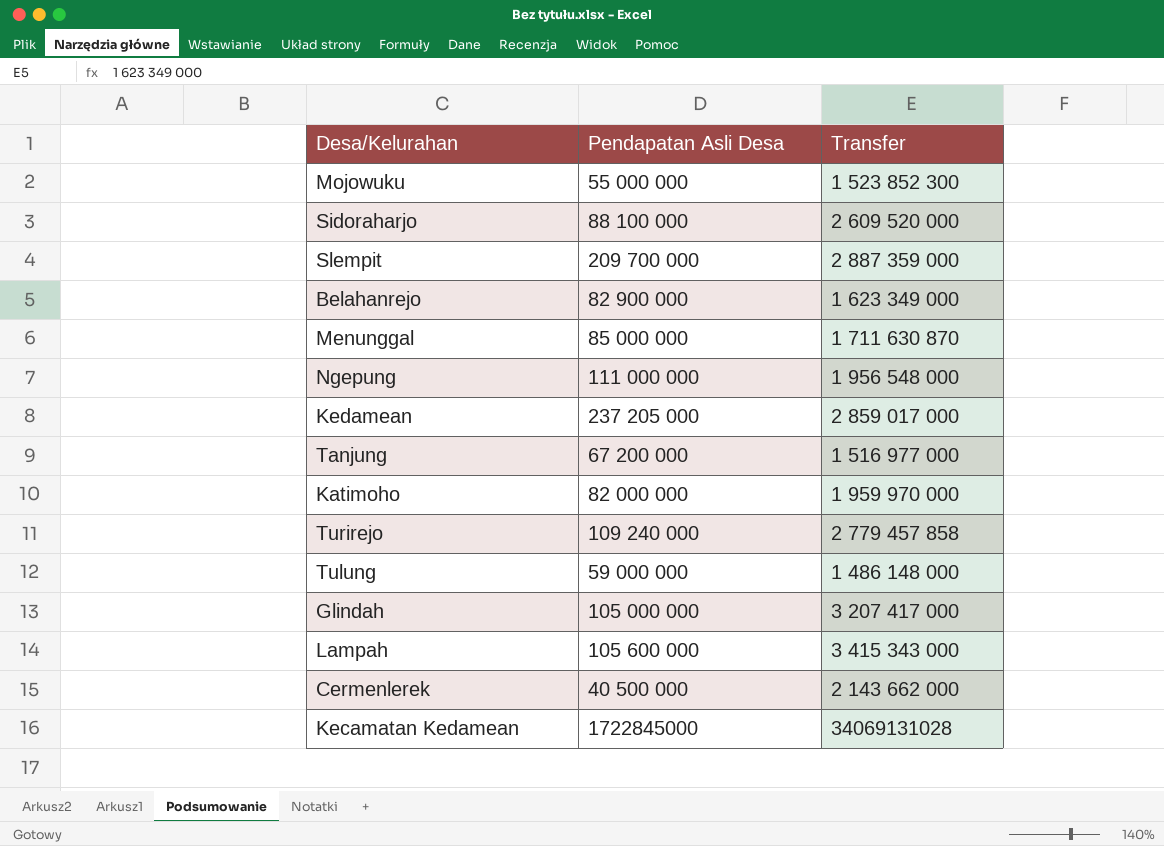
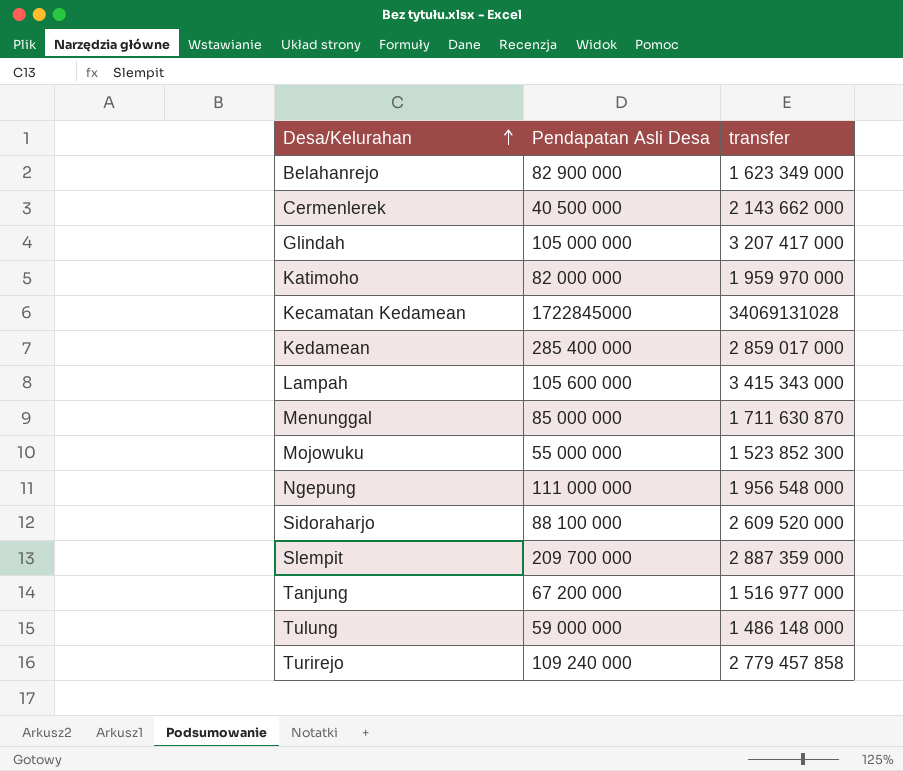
row order: none -> Desa/Kelurahan ascending
column name: Transfer -> transfer
Kedamean | Pendapatan Asli Desa: 237 205 000 -> 285 400 000

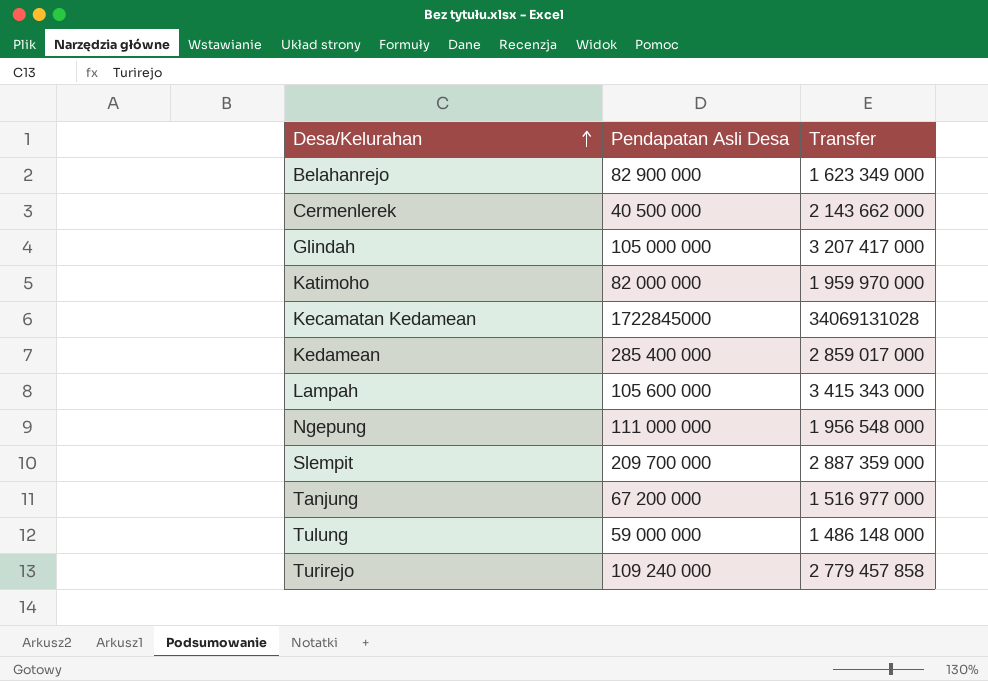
column name: transfer -> Transfer
row Menunggal: 85 000 000 | 1 711 630 870 -> none
row Mojowuku: 55 000 000 | 1 523 852 300 -> none
row Sidoraharjo: 88 100 000 | 2 609 520 000 -> none

